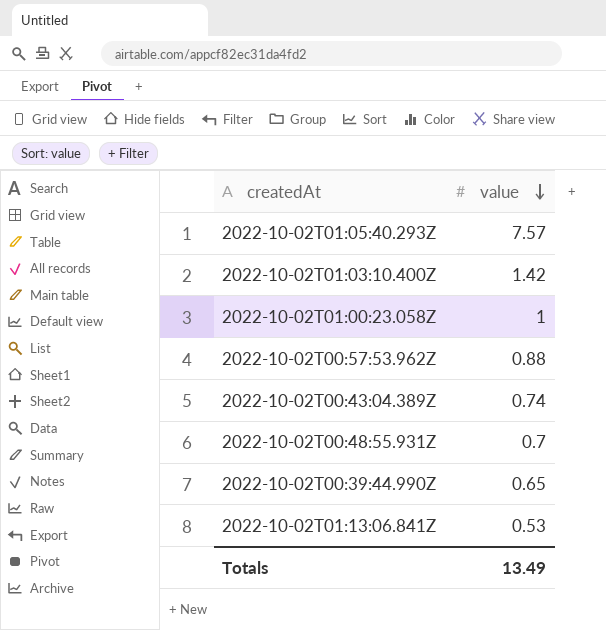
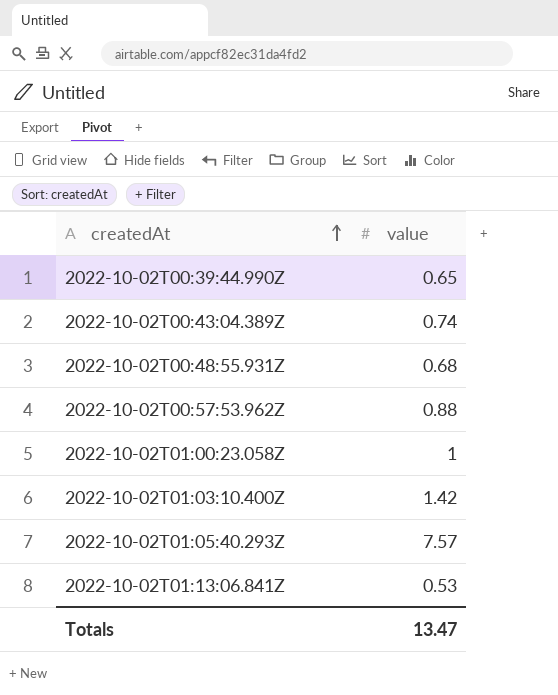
row order: value descending -> createdAt ascending
2022-10-02T00:48:55.931Z | value: 0.7 -> 0.68
Totals | value: 13.49 -> 13.47

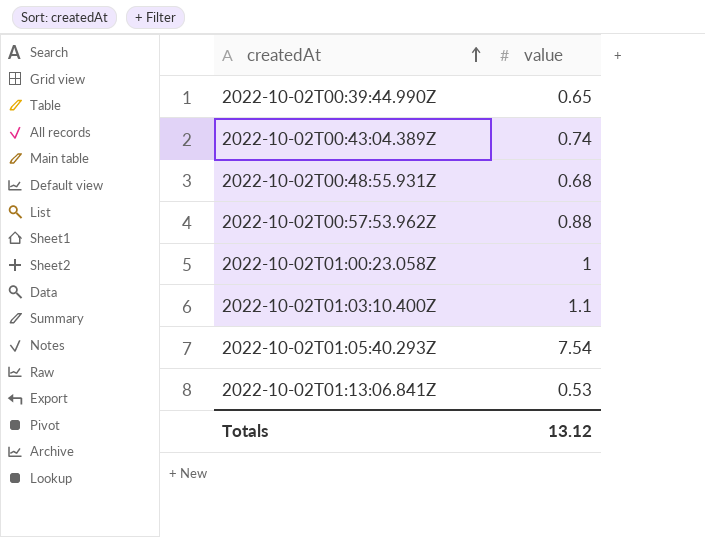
2022-10-02T01:03:10.400Z | value: 1.42 -> 1.1
2022-10-02T01:05:40.293Z | value: 7.57 -> 7.54
Totals | value: 13.47 -> 13.12

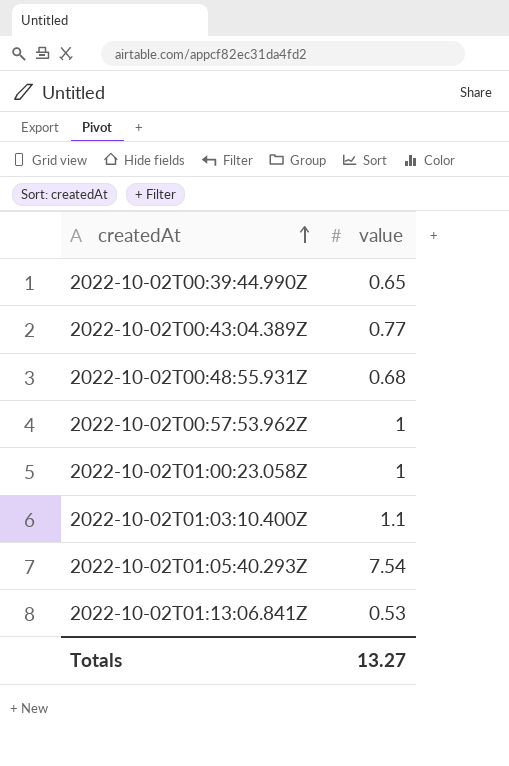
2022-10-02T00:43:04.389Z | value: 0.74 -> 0.77
2022-10-02T00:57:53.962Z | value: 0.88 -> 1
Totals | value: 13.12 -> 13.27

